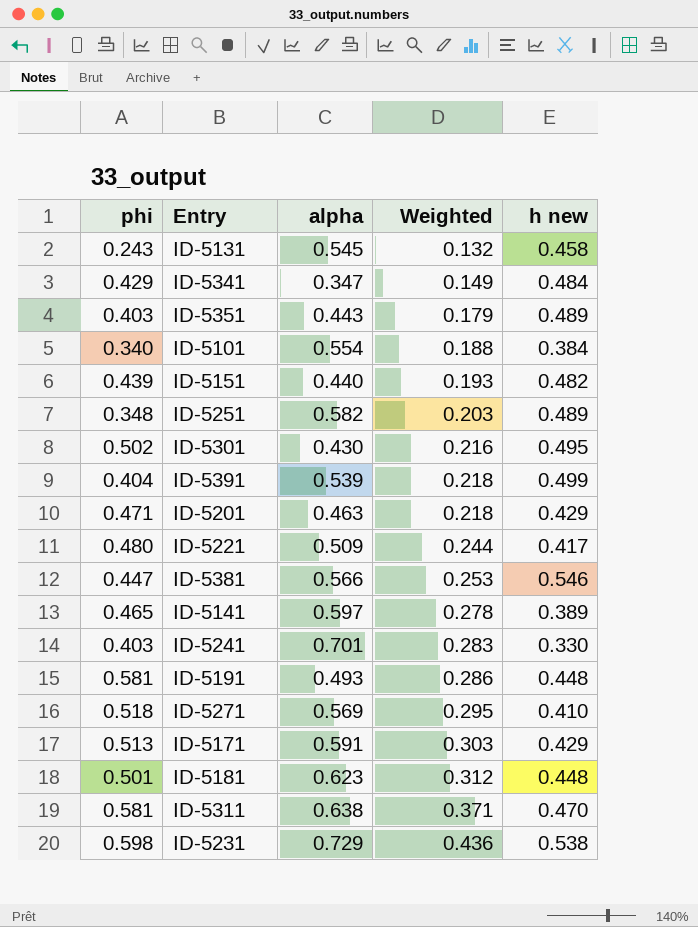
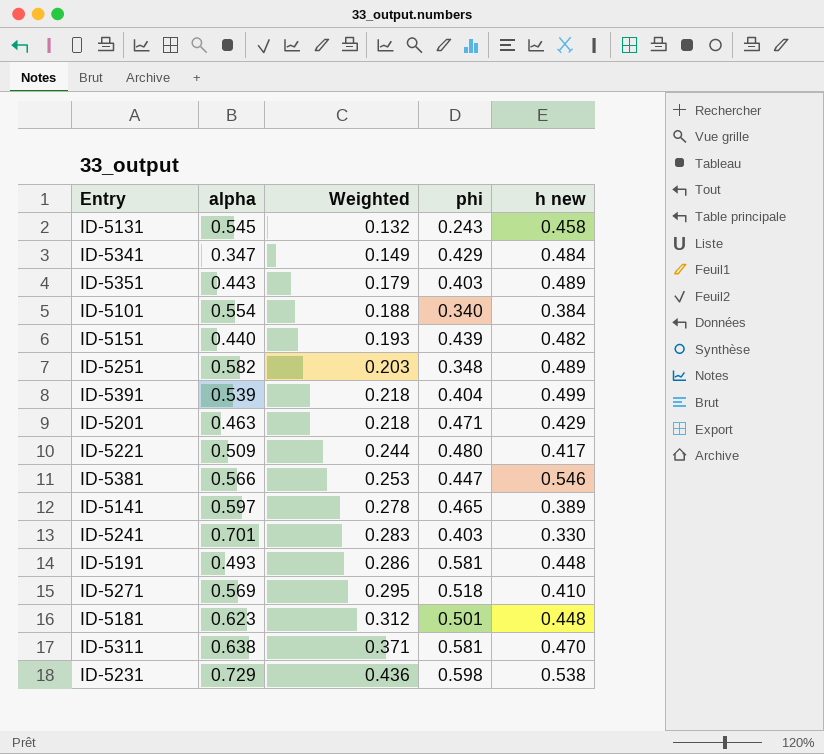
column phi | position: 1 -> 4
row ID-5301: 0.502 | 0.430 | 0.216 | 0.495 -> none
row ID-5171: 0.513 | 0.591 | 0.303 | 0.429 -> none

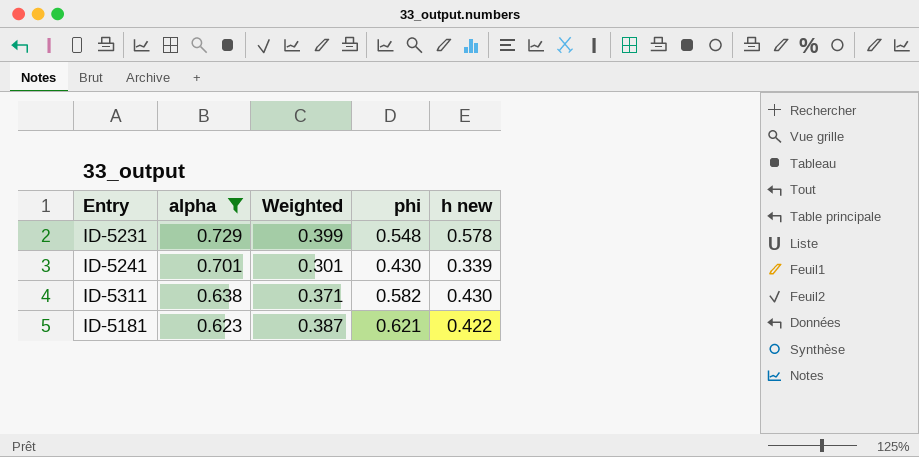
filter: none -> alpha >= 0.623
row order: Weighted ascending -> alpha descending
ID-5231 | Weighted: 0.436 -> 0.399
ID-5231 | phi: 0.598 -> 0.548
ID-5231 | h new: 0.538 -> 0.578
ID-5241 | Weighted: 0.283 -> 0.301
ID-5241 | phi: 0.403 -> 0.430
ID-5241 | h new: 0.330 -> 0.339
ID-5311 | phi: 0.581 -> 0.582
ID-5311 | h new: 0.470 -> 0.430
ID-5181 | Weighted: 0.312 -> 0.387
ID-5181 | phi: 0.501 -> 0.621
ID-5181 | h new: 0.448 -> 0.422

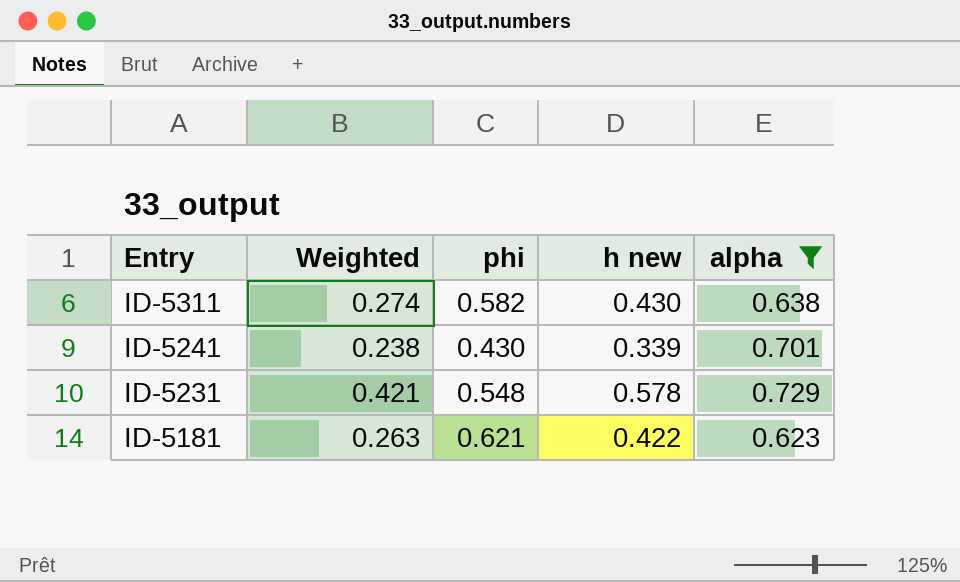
row order: alpha descending -> Entry descending
column Weighted | formula: [alpha] * [phi] -> [h new] * [alpha]
column alpha | position: 2 -> 5

